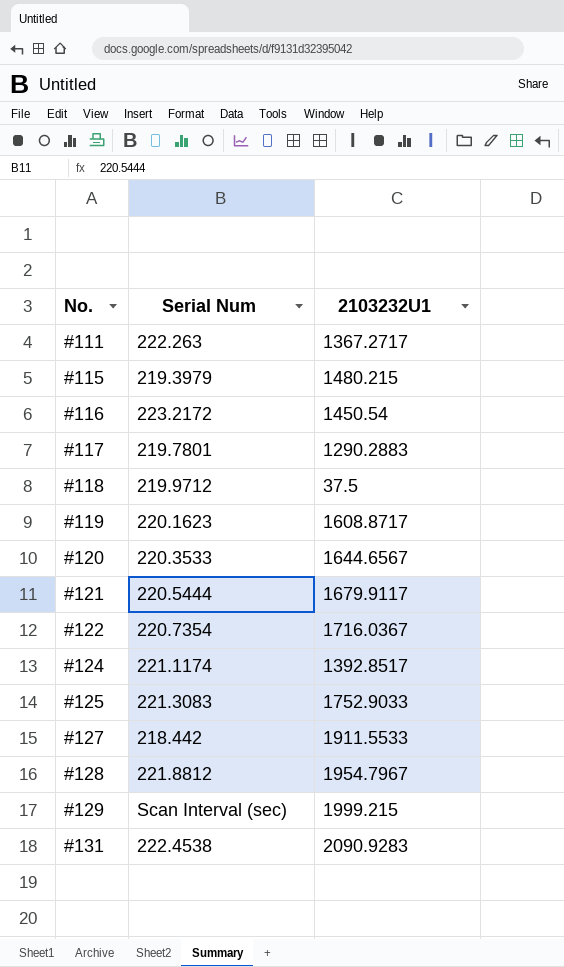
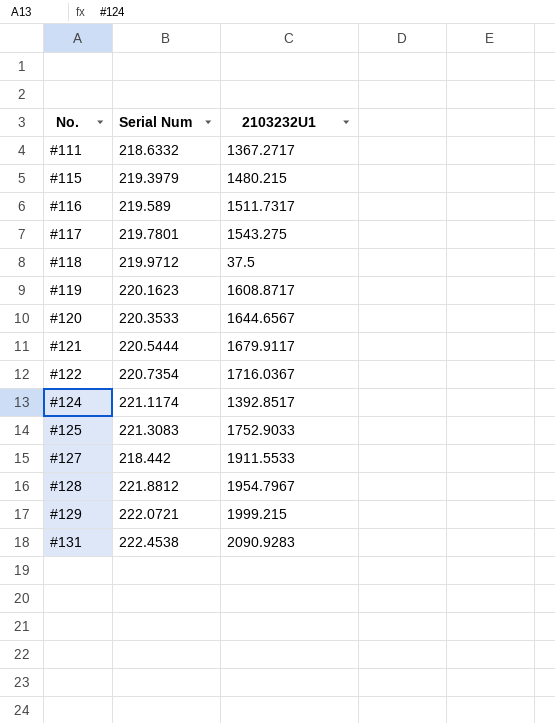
#111 | Serial Num: 222.263 -> 218.6332
#116 | Serial Num: 223.2172 -> 219.589
#116 | 2103232U1: 1450.54 -> 1511.7317
#117 | 2103232U1: 1290.2883 -> 1543.275
#129 | Serial Num: Scan Interval (sec) -> 222.0721

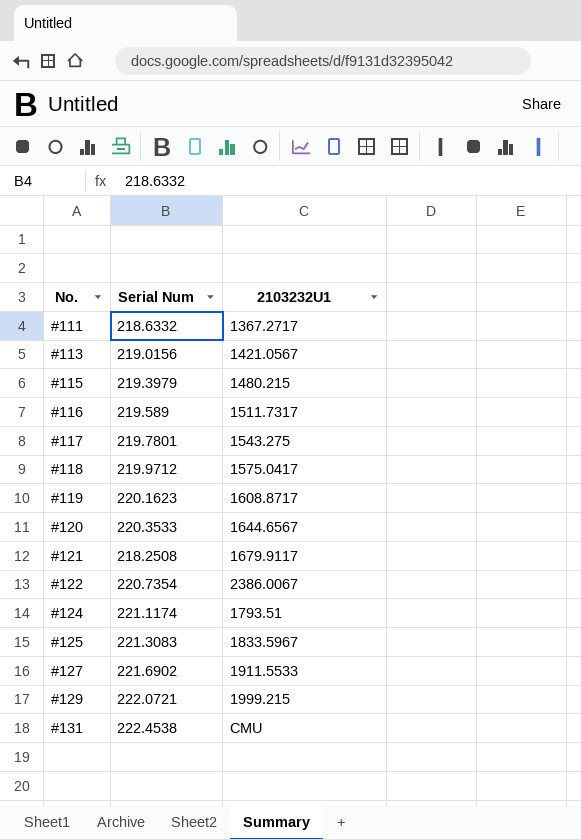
row #128: 221.8812 | 1954.7967 -> none
row #113: none -> 219.0156 | 1421.0567
#118 | 2103232U1: 37.5 -> 1575.0417
#121 | Serial Num: 220.5444 -> 218.2508
#122 | 2103232U1: 1716.0367 -> 2386.0067
#124 | 2103232U1: 1392.8517 -> 1793.51
#125 | 2103232U1: 1752.9033 -> 1833.5967
#127 | Serial Num: 218.442 -> 221.6902
#131 | 2103232U1: 2090.9283 -> CMU

